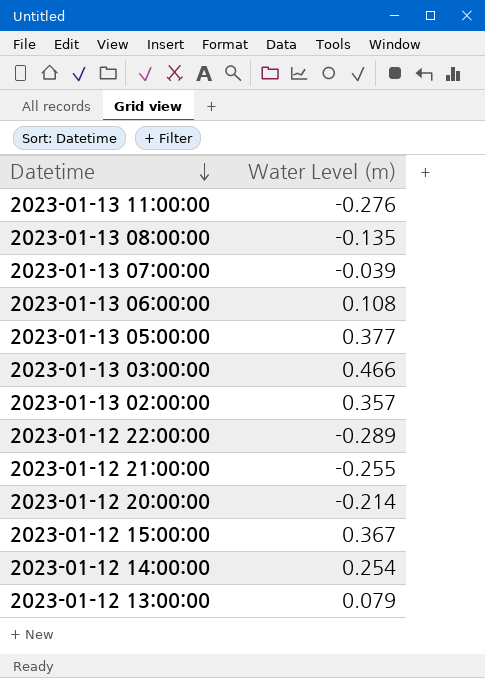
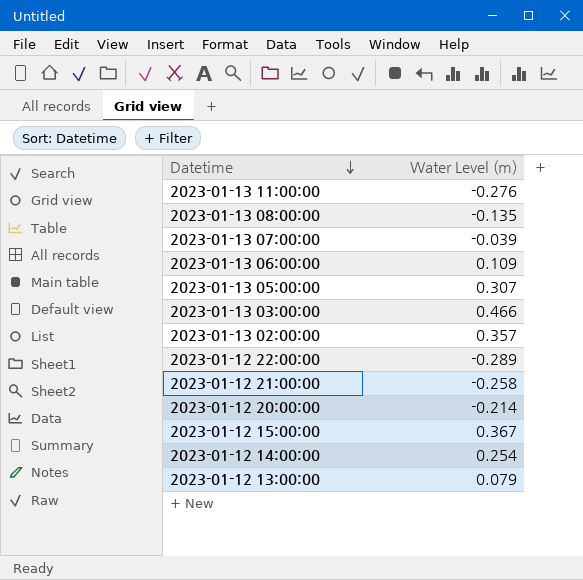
2023-01-13 06:00:00 | Water Level (m): 0.108 -> 0.109
2023-01-13 05:00:00 | Water Level (m): 0.377 -> 0.307
2023-01-12 21:00:00 | Water Level (m): -0.255 -> -0.258

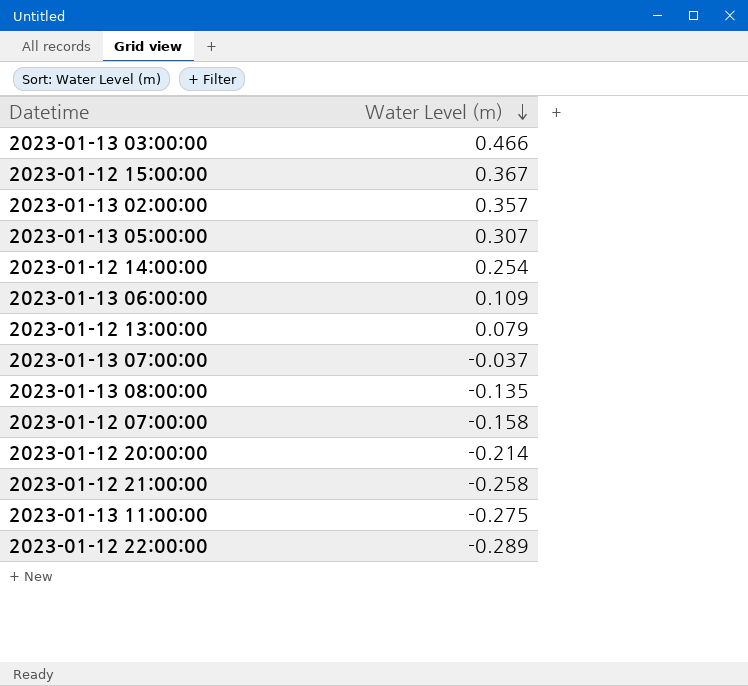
row order: Datetime descending -> Water Level (m) descending
2023-01-13 07:00:00 | Water Level (m): -0.039 -> -0.037
row 2023-01-12 07:00:00: none -> -0.158
2023-01-13 11:00:00 | Water Level (m): -0.276 -> -0.275

